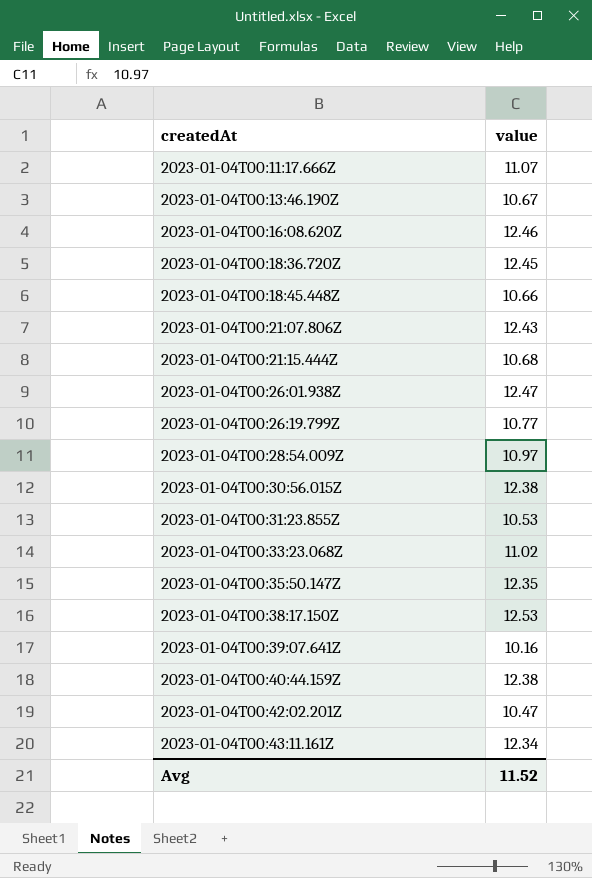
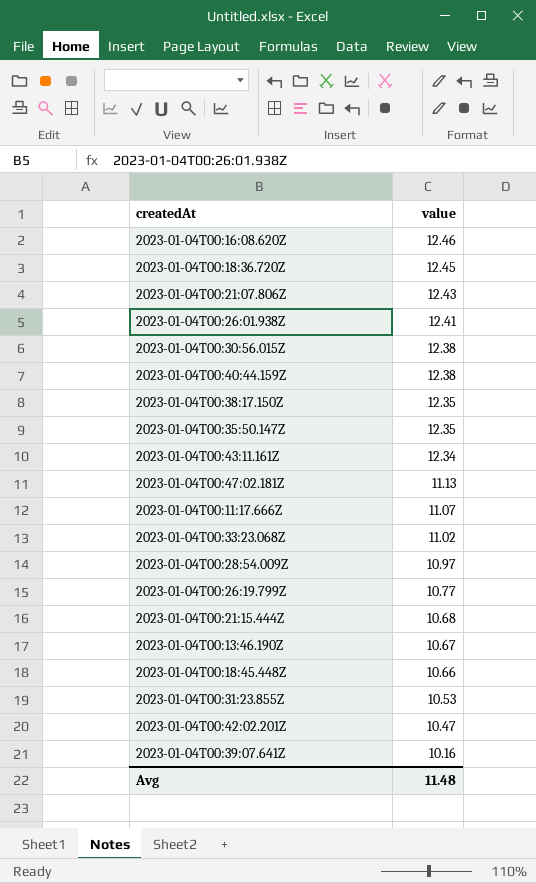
row order: createdAt ascending -> value descending
2023-01-04T00:26:01.938Z | value: 12.47 -> 12.41
2023-01-04T00:38:17.150Z | value: 12.53 -> 12.35
row 2023-01-04T00:47:02.181Z: none -> 11.13
Avg | value: 11.52 -> 11.48

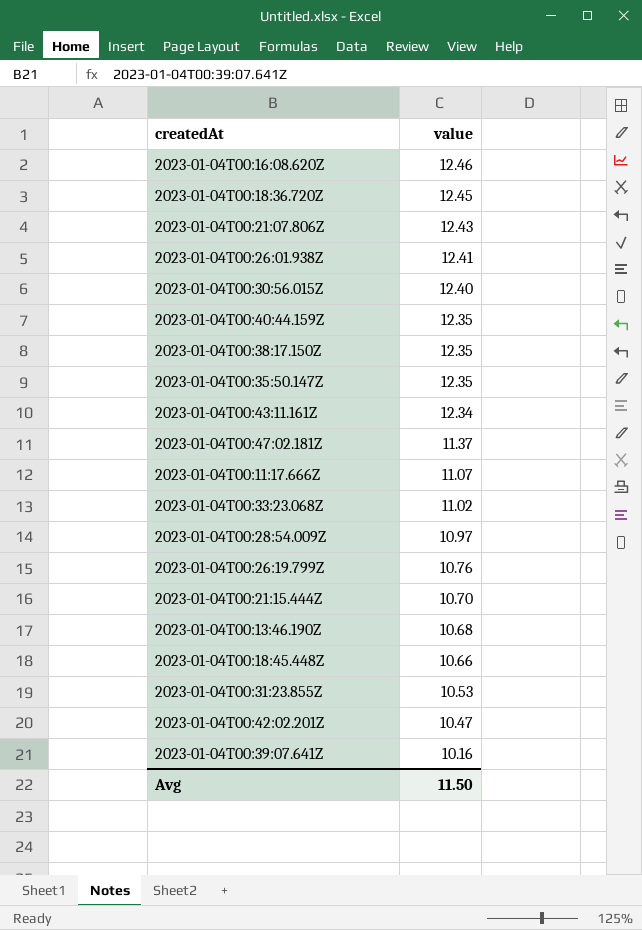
2023-01-04T00:30:56.015Z | value: 12.38 -> 12.40
2023-01-04T00:40:44.159Z | value: 12.38 -> 12.35
2023-01-04T00:47:02.181Z | value: 11.13 -> 11.37
2023-01-04T00:26:19.799Z | value: 10.77 -> 10.76
2023-01-04T00:21:15.444Z | value: 10.68 -> 10.70
2023-01-04T00:13:46.190Z | value: 10.67 -> 10.68
Avg | value: 11.48 -> 11.50

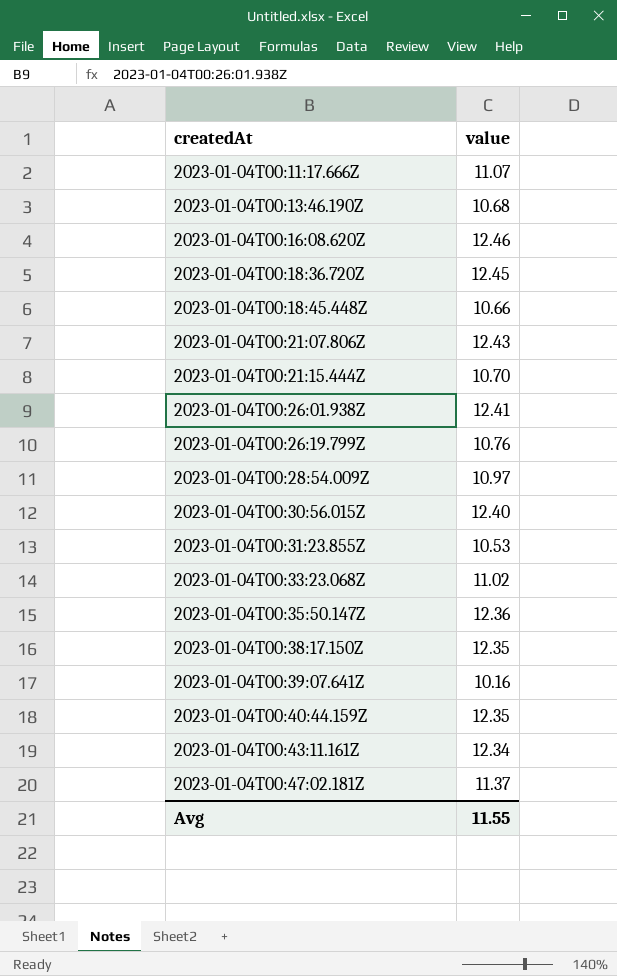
row order: value descending -> createdAt ascending
row 2023-01-04T00:42:02.201Z: 10.47 -> none
2023-01-04T00:35:50.147Z | value: 12.35 -> 12.36
Avg | value: 11.50 -> 11.55

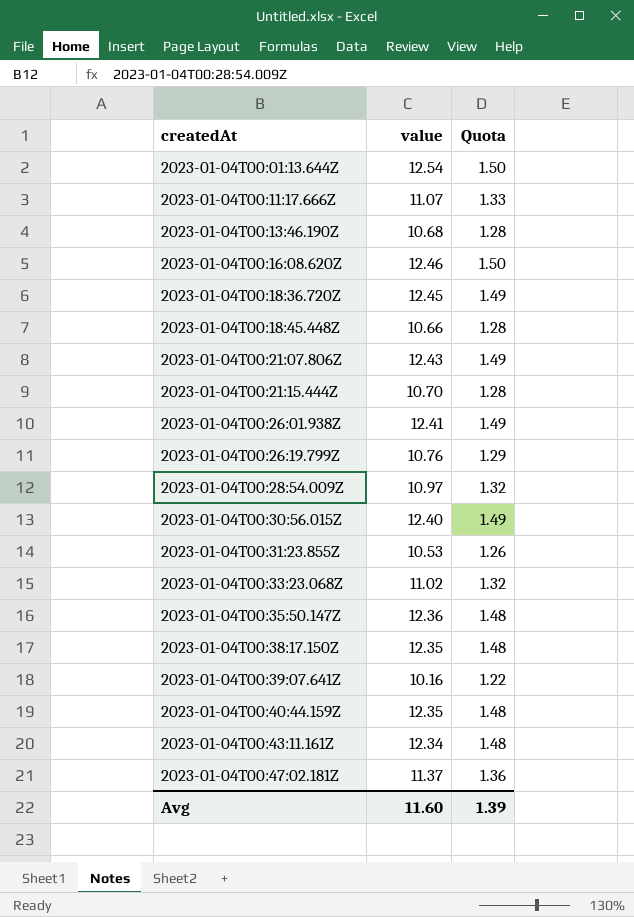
column Quota | formula: none -> [value] * 0.12
row 2023-01-04T00:01:13.644Z: none -> 12.54 | 1.50
Avg | value: 11.55 -> 11.60

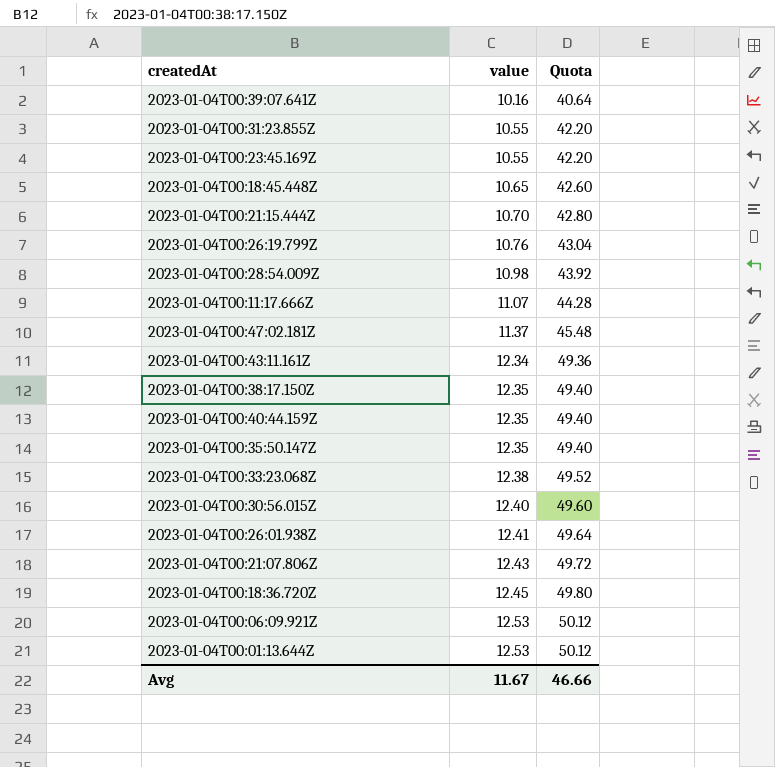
row order: createdAt ascending -> value ascending
column Quota | formula: [value] * 0.12 -> [value] * 4
row 2023-01-04T00:13:46.190Z: 10.68 | 1.28 -> none
row 2023-01-04T00:16:08.620Z: 12.46 | 1.50 -> none
2023-01-04T00:31:23.855Z | value: 10.53 -> 10.55
row 2023-01-04T00:23:45.169Z: none -> 10.55 | 42.20
2023-01-04T00:18:45.448Z | value: 10.66 -> 10.65
2023-01-04T00:28:54.009Z | value: 10.97 -> 10.98
2023-01-04T00:35:50.147Z | value: 12.36 -> 12.35
2023-01-04T00:33:23.068Z | value: 11.02 -> 12.38
row 2023-01-04T00:06:09.921Z: none -> 12.53 | 50.12
2023-01-04T00:01:13.644Z | value: 12.54 -> 12.53
Avg | value: 11.60 -> 11.67
Avg | Quota: 1.39 -> 46.66

